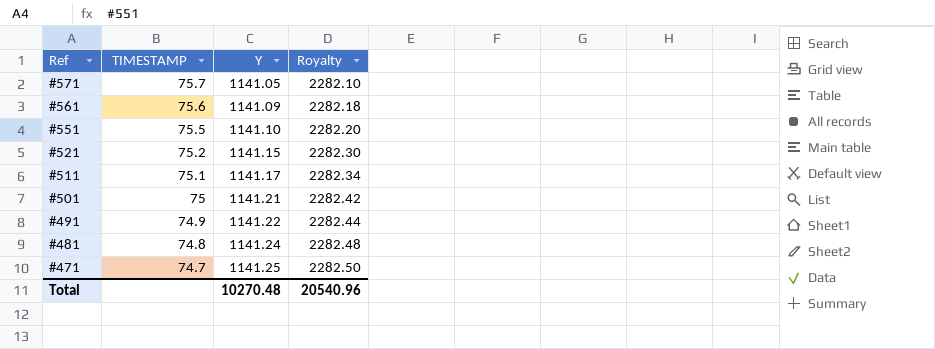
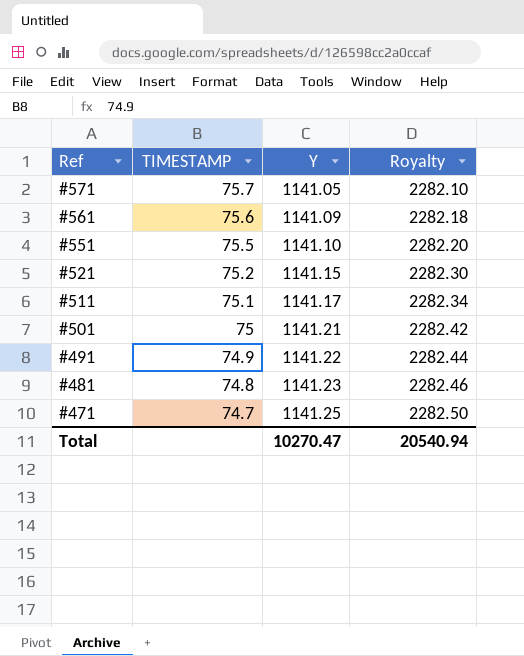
#481 | Y: 1141.24 -> 1141.23
#481 | Royalty: 2282.48 -> 2282.46
Total | Y: 10270.48 -> 10270.47
Total | Royalty: 20540.96 -> 20540.94

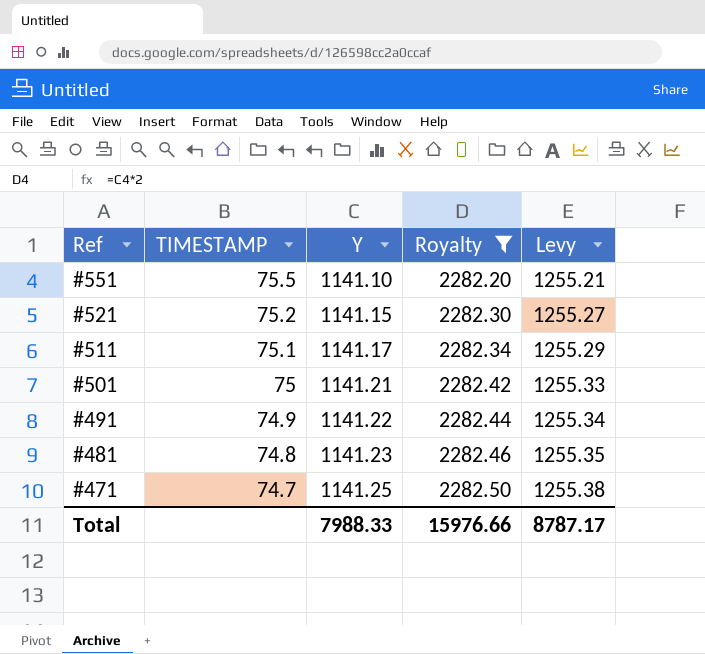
filter: none -> Royalty >= 2282.20
column Levy | formula: none -> [Y] * 1.1
Total | Y: 10270.47 -> 7988.33
Total | Royalty: 20540.94 -> 15976.66

